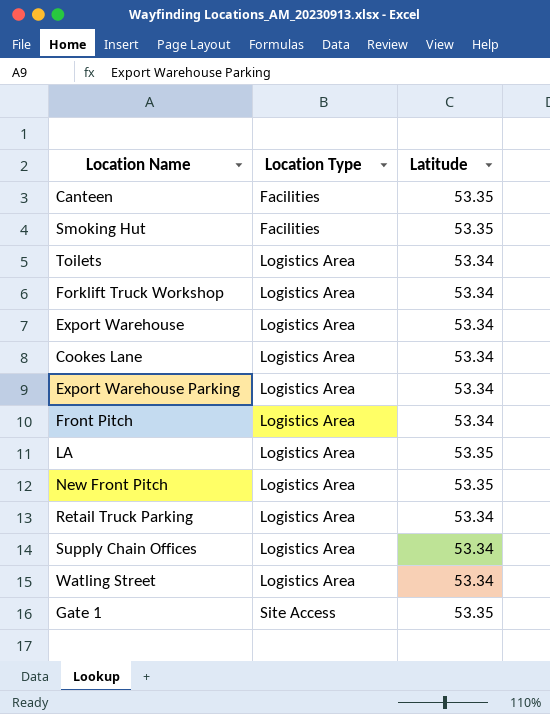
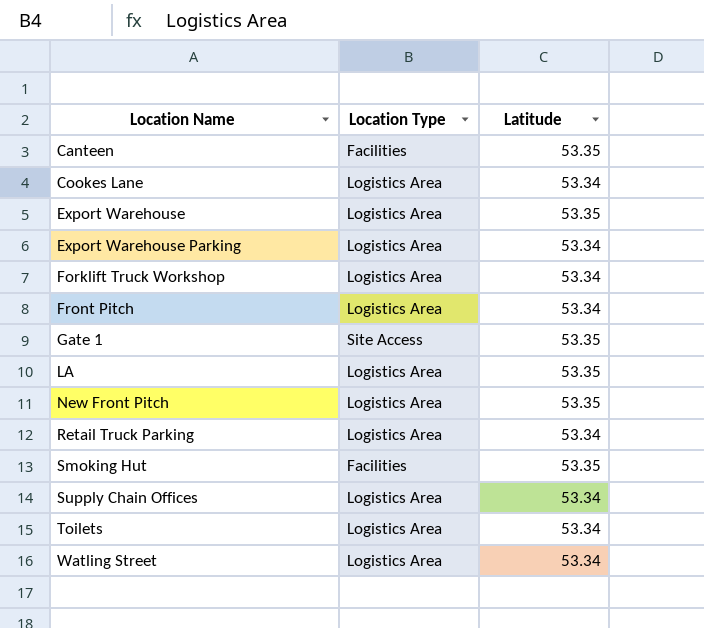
row order: Location Type ascending -> Location Name ascending
Export Warehouse | Latitude: 53.34 -> 53.35

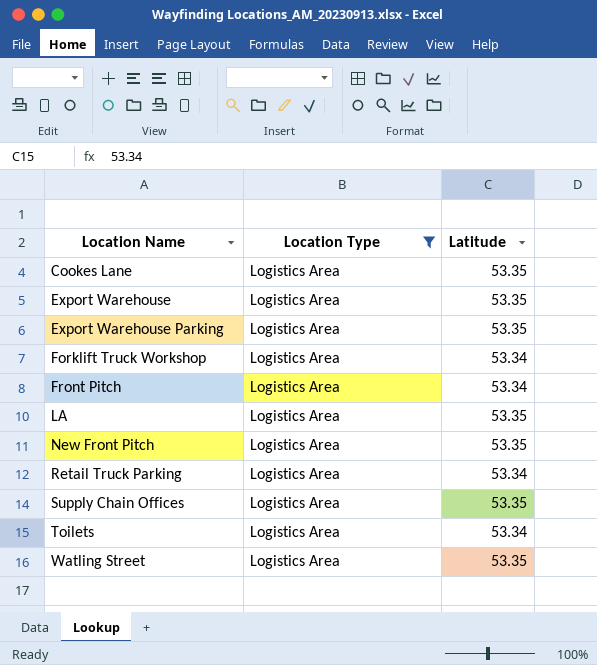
filter: none -> Location Type = Logistics Area
Cookes Lane | Latitude: 53.34 -> 53.35
Export Warehouse Parking | Latitude: 53.34 -> 53.35
Supply Chain Offices | Latitude: 53.34 -> 53.35
Watling Street | Latitude: 53.34 -> 53.35

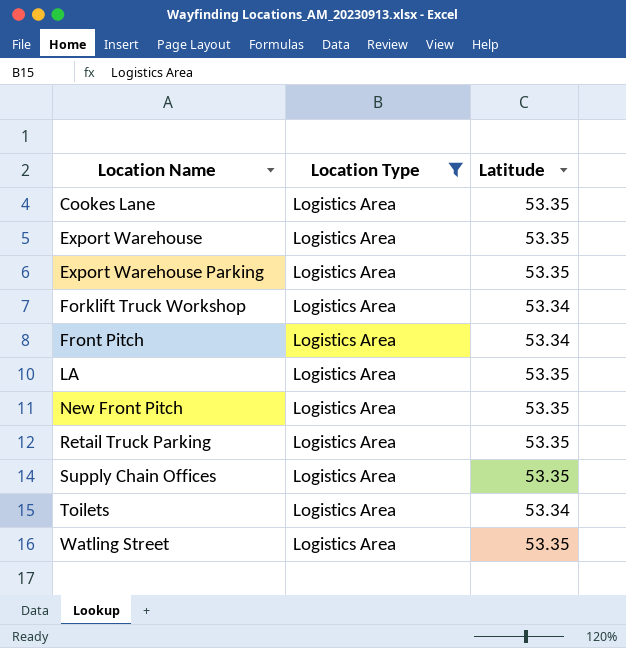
Retail Truck Parking | Latitude: 53.34 -> 53.35

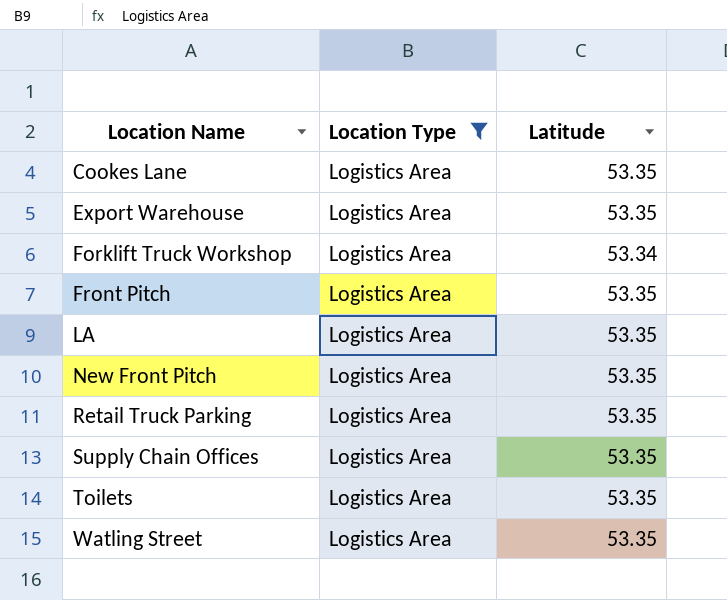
row Export Warehouse Parking: Logistics Area | 53.35 -> none
Front Pitch | Latitude: 53.34 -> 53.35
Toilets | Latitude: 53.34 -> 53.35

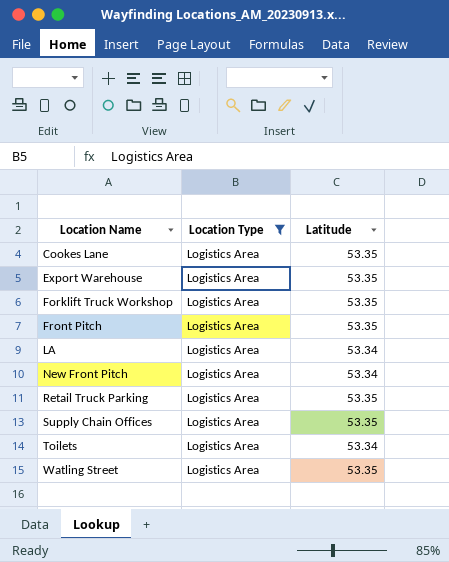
Forklift Truck Workshop | Latitude: 53.34 -> 53.35
LA | Latitude: 53.35 -> 53.34
New Front Pitch | Latitude: 53.35 -> 53.34
Toilets | Latitude: 53.35 -> 53.34

